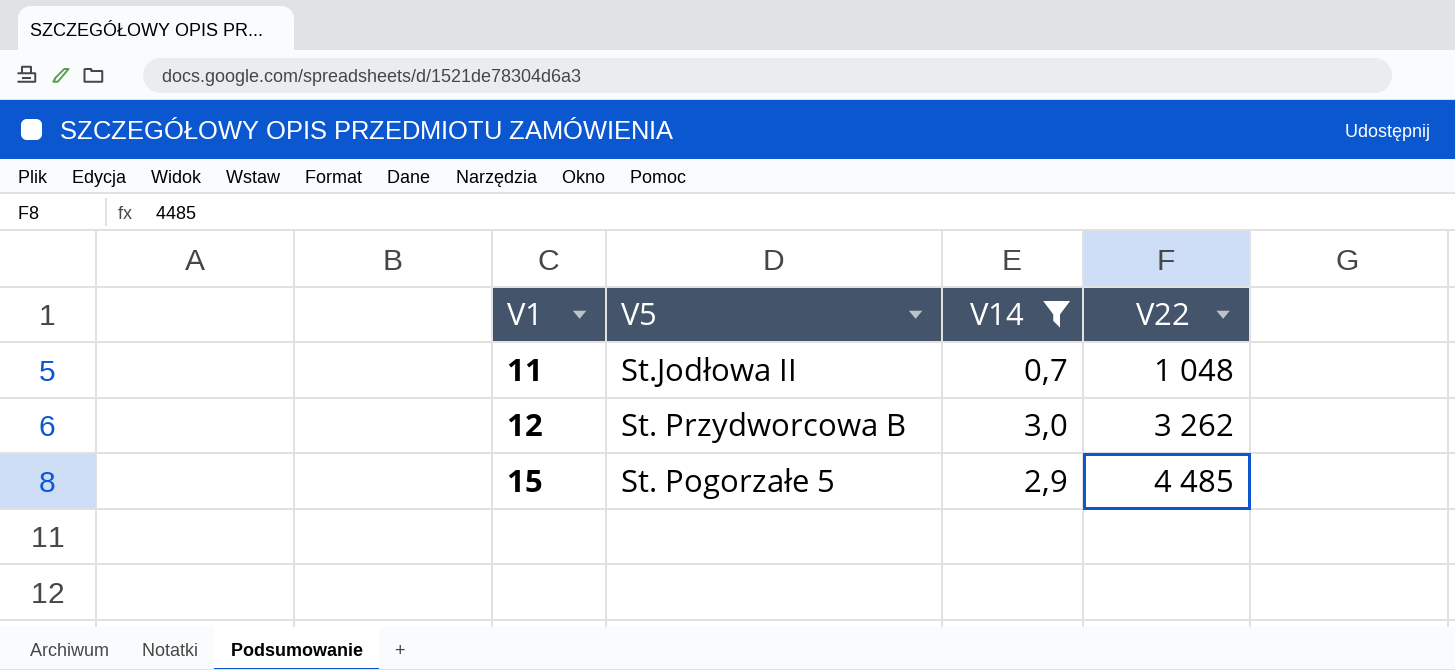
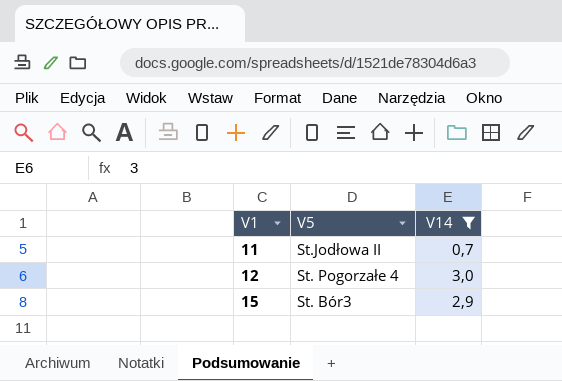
column V22 | position: 4 -> none
12 | V5: St. Przydworcowa B -> St. Pogorzałe 4
15 | V5: St. Pogorzałe 5 -> St. Bór3

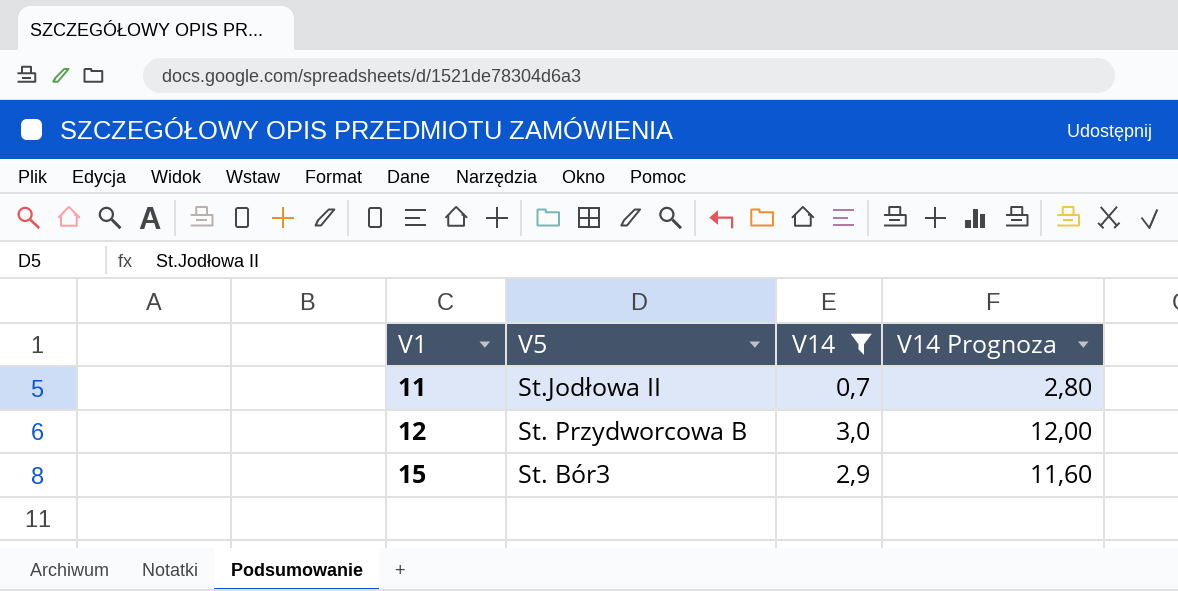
column V14 Prognoza | formula: none -> [V14] * 4
12 | V5: St. Pogorzałe 4 -> St. Przydworcowa B

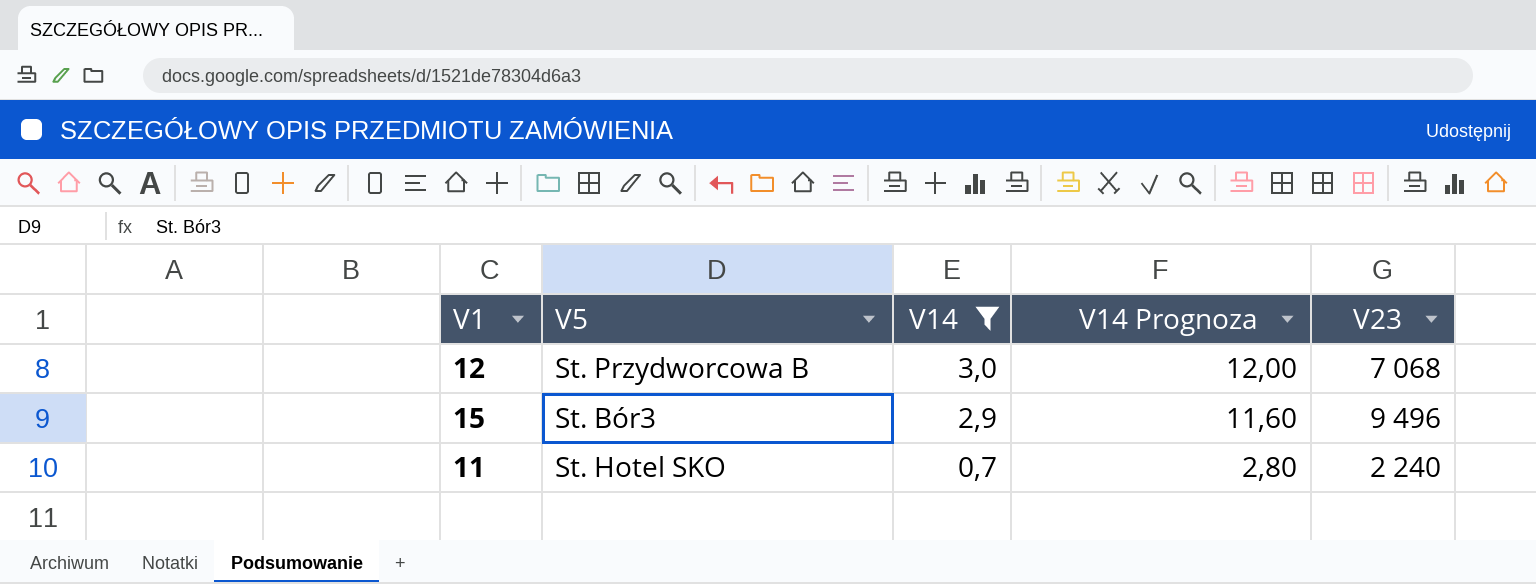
row order: V1 ascending -> V14 descending
column V23 | position: none -> 5
11 | V5: St.Jodłowa II -> St. Hotel SKO

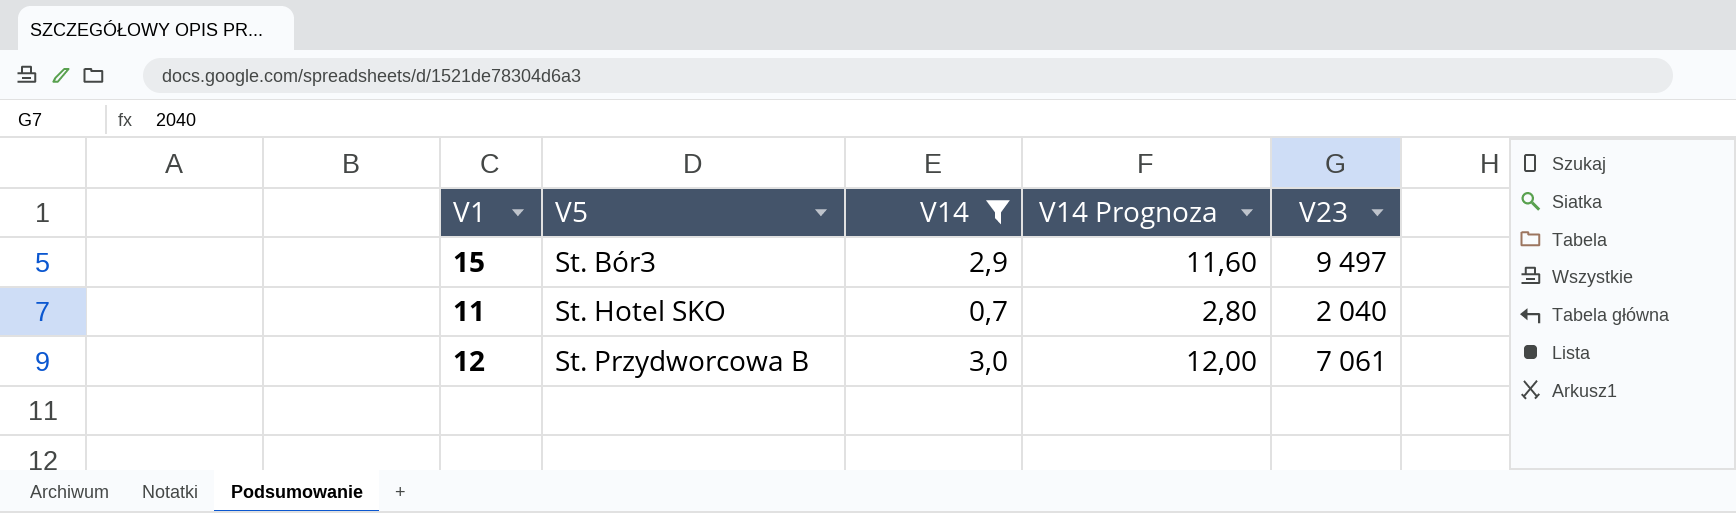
row order: V14 descending -> V5 ascending
15 | V23: 9 496 -> 9 497
11 | V23: 2 240 -> 2 040
12 | V23: 7 068 -> 7 061

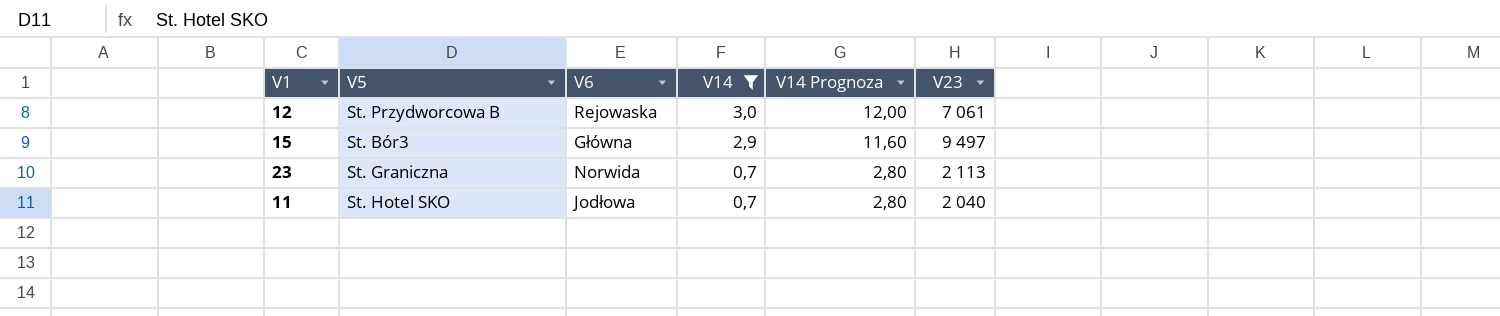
row order: V5 ascending -> V14 descending
column V6 | position: none -> 3
row 23: none -> St. Graniczna | Norwida | 0,7 | 2,80 | 2 113

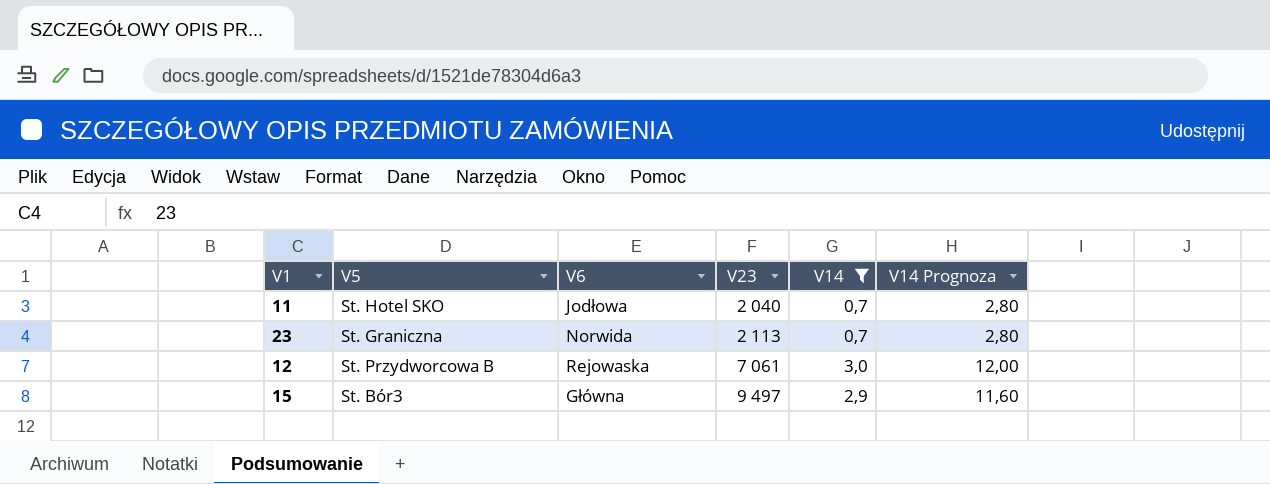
row order: V14 descending -> V23 ascending
column V23 | position: 6 -> 4

